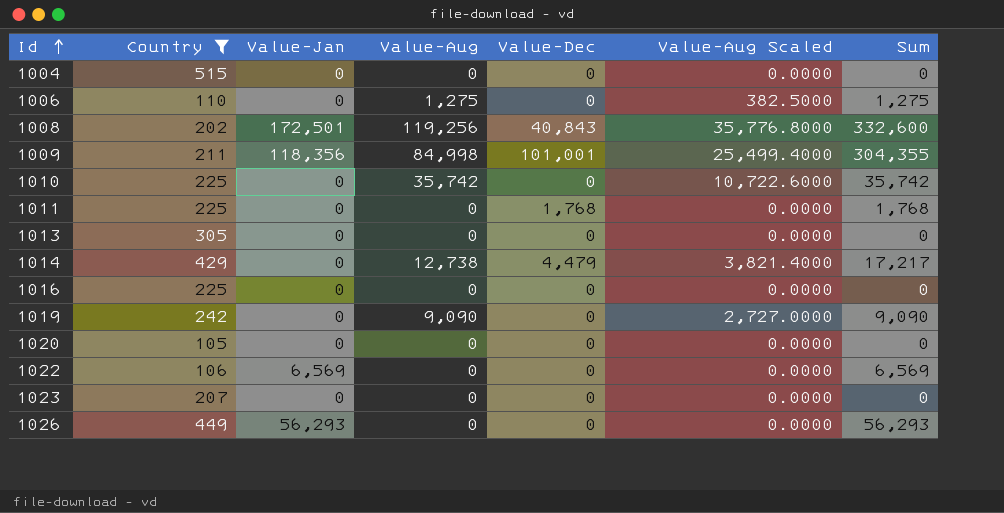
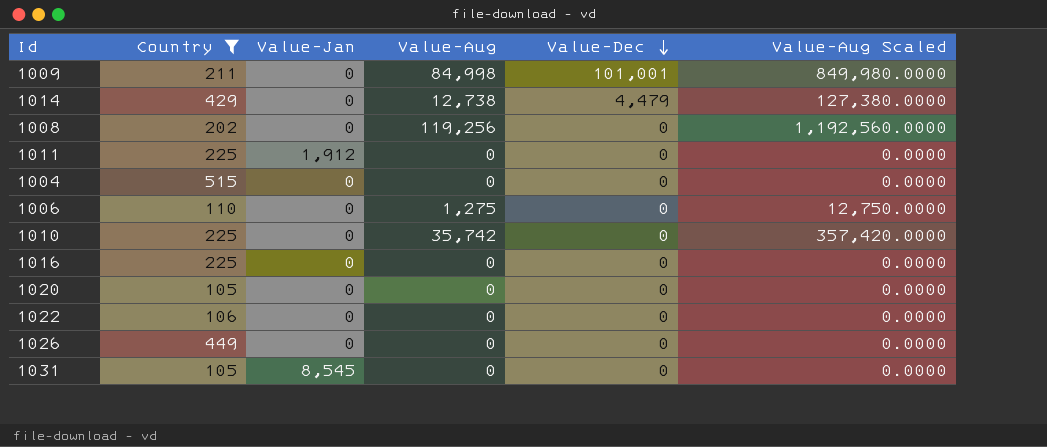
row order: Id ascending -> Value-Dec descending
column Sum | formula: [Value-Jan] + [Value-Aug] + [Value-Dec] -> none
column Value-Aug Scaled | formula: [Value-Aug] * 0.3 -> [Value-Aug] * 10
row 1013: 305 | 0 | 0 | 0 | 0.0000 | 0 -> none
row 1019: 242 | 0 | 9,090 | 0 | 2,727.0000 | 9,090 -> none
row 1023: 207 | 0 | 0 | 0 | 0.0000 | 0 -> none
1009 | Value-Jan: 118,356 -> 0
1008 | Value-Jan: 172,501 -> 0
1008 | Value-Dec: 40,843 -> 0
1011 | Value-Jan: 0 -> 1,912
1011 | Value-Dec: 1,768 -> 0
1022 | Value-Jan: 6,569 -> 0
1026 | Value-Jan: 56,293 -> 0
row 1031: none -> 105 | 8,545 | 0 | 0 | 0.0000

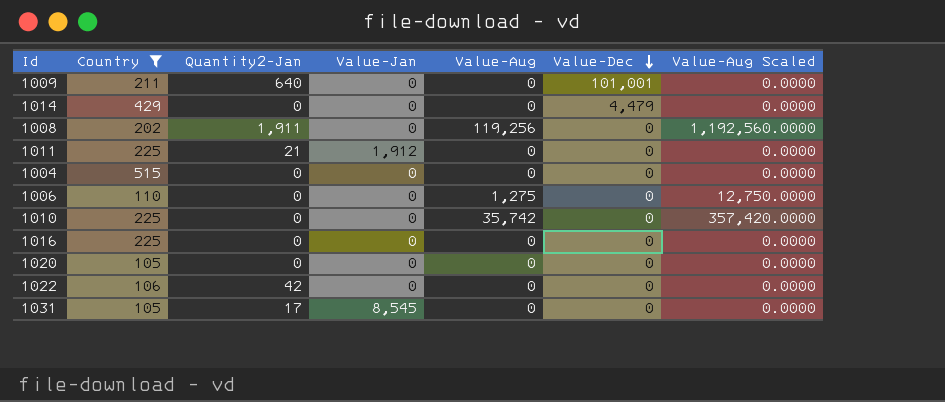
column Quantity2-Jan | position: none -> 3
row 1026: 449 | 0 | 0 | 0 | 0.0000 -> none
1009 | Value-Aug: 84,998 -> 0
1009 | Value-Aug Scaled: 849,980.0000 -> 0.0000
1014 | Value-Aug: 12,738 -> 0
1014 | Value-Aug Scaled: 127,380.0000 -> 0.0000

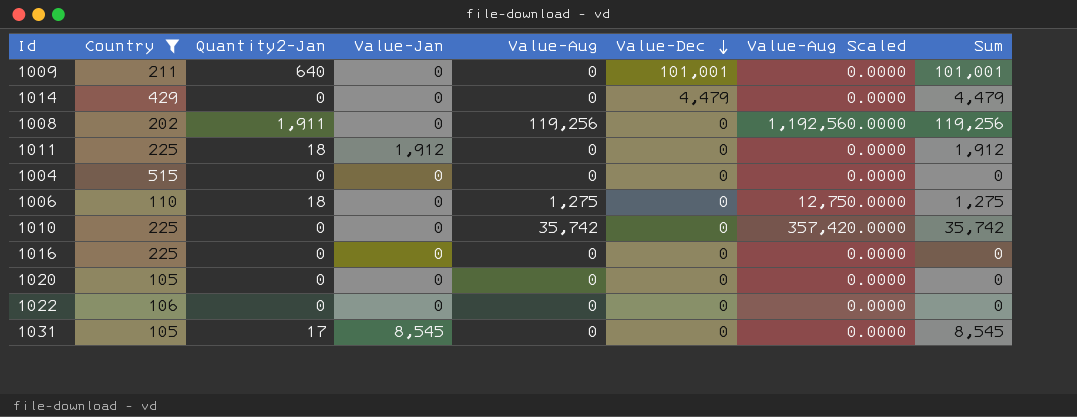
column Sum | formula: none -> [Value-Jan] + [Value-Aug] + [Value-Dec]
1011 | Quantity2-Jan: 21 -> 18
1006 | Quantity2-Jan: 0 -> 18
1022 | Quantity2-Jan: 42 -> 0

